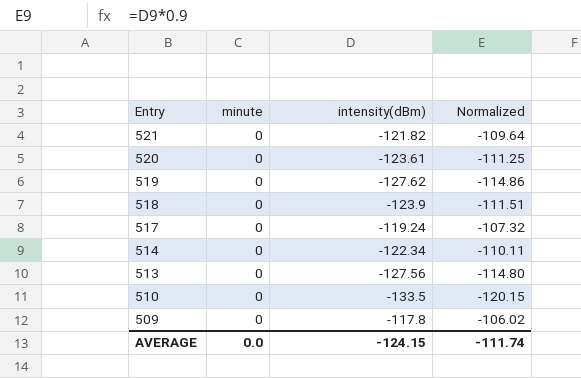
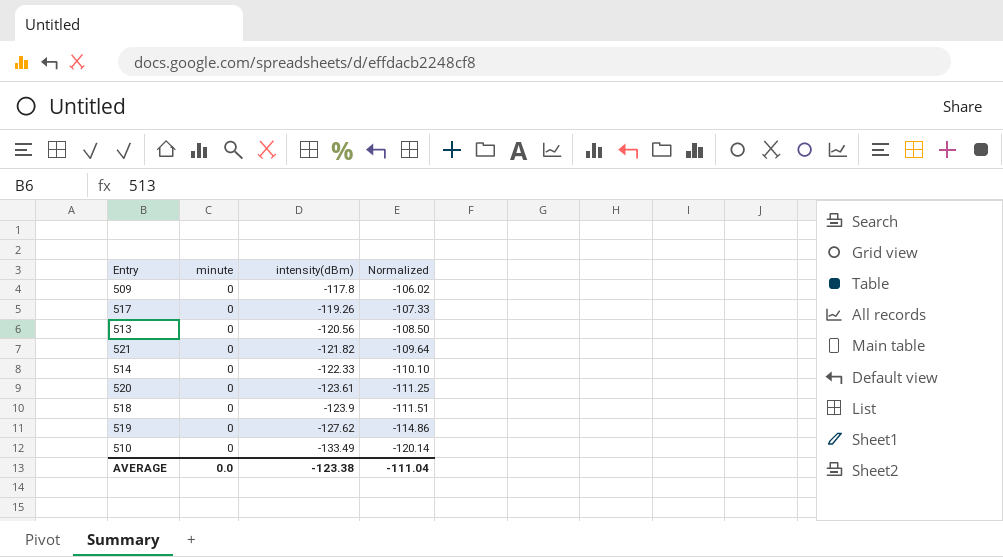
row order: Entry descending -> intensity(dBm) descending
517 | intensity(dBm): -119.24 -> -119.26
517 | Normalized: -107.32 -> -107.33
513 | intensity(dBm): -127.56 -> -120.56
513 | Normalized: -114.80 -> -108.50
514 | intensity(dBm): -122.34 -> -122.33
514 | Normalized: -110.11 -> -110.10
510 | intensity(dBm): -133.5 -> -133.49
510 | Normalized: -120.15 -> -120.14
AVERAGE | intensity(dBm): -124.15 -> -123.38
AVERAGE | Normalized: -111.74 -> -111.04

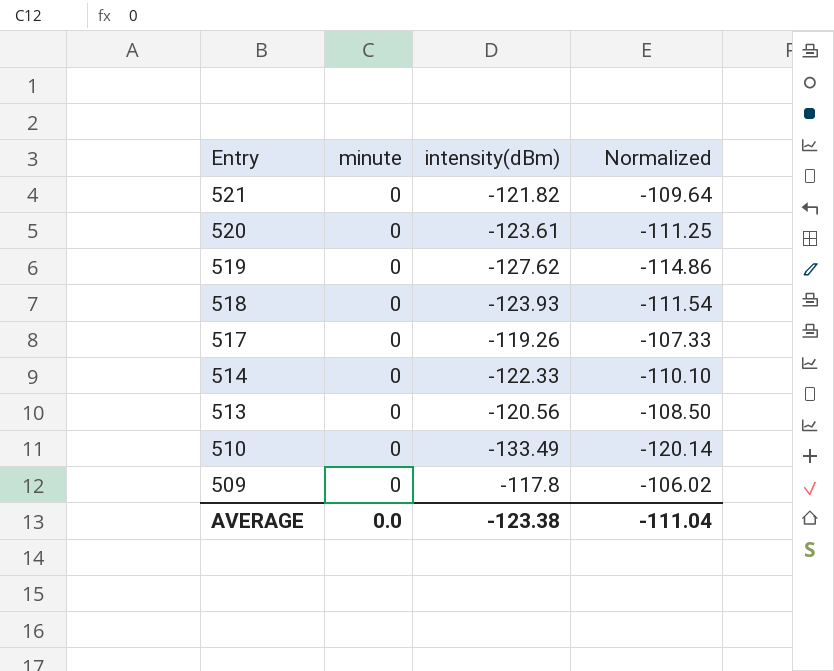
row order: intensity(dBm) descending -> Entry descending
518 | intensity(dBm): -123.9 -> -123.93
518 | Normalized: -111.51 -> -111.54

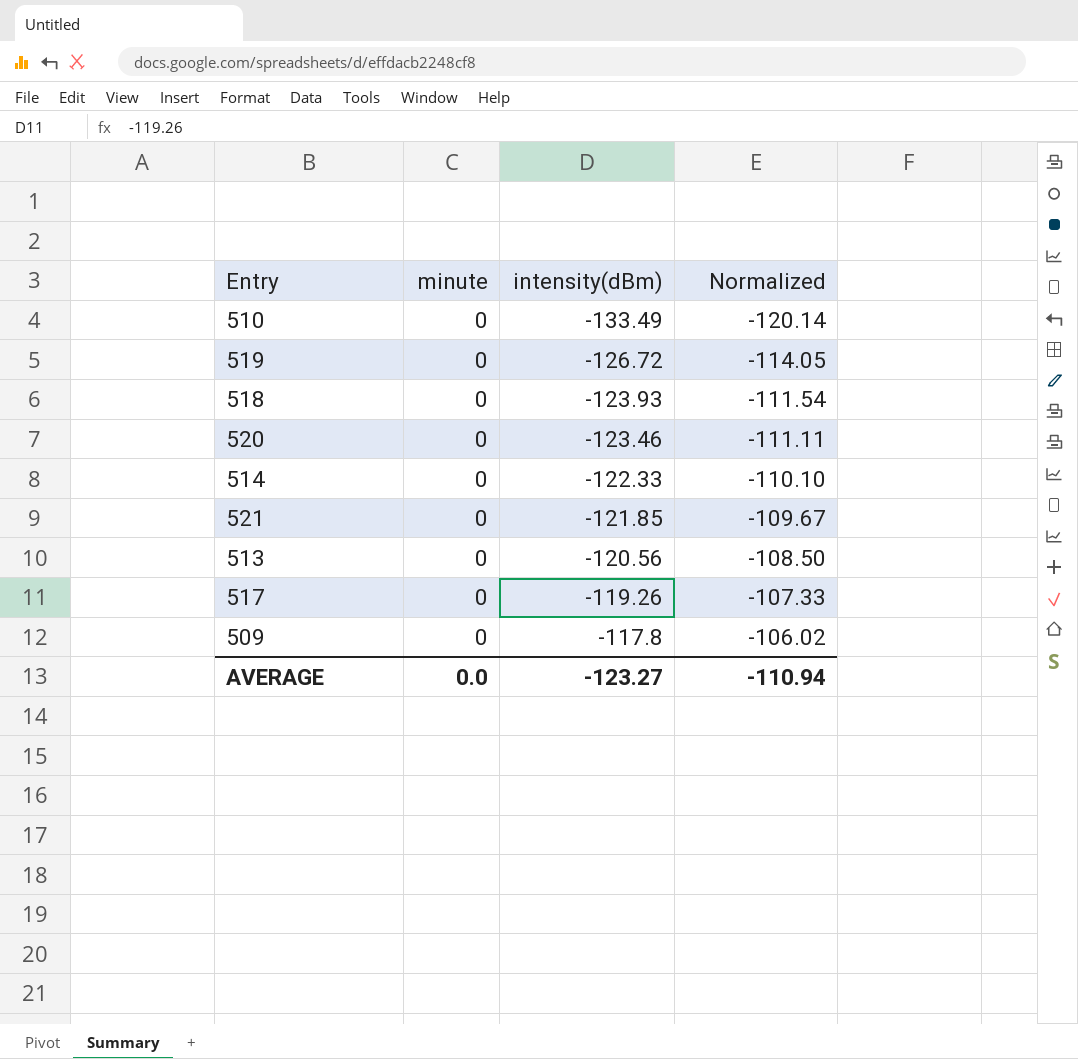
row order: Entry descending -> intensity(dBm) ascending
519 | intensity(dBm): -127.62 -> -126.72
519 | Normalized: -114.86 -> -114.05
520 | intensity(dBm): -123.61 -> -123.46
520 | Normalized: -111.25 -> -111.11
521 | intensity(dBm): -121.82 -> -121.85
521 | Normalized: -109.64 -> -109.67
AVERAGE | intensity(dBm): -123.38 -> -123.27
AVERAGE | Normalized: -111.04 -> -110.94

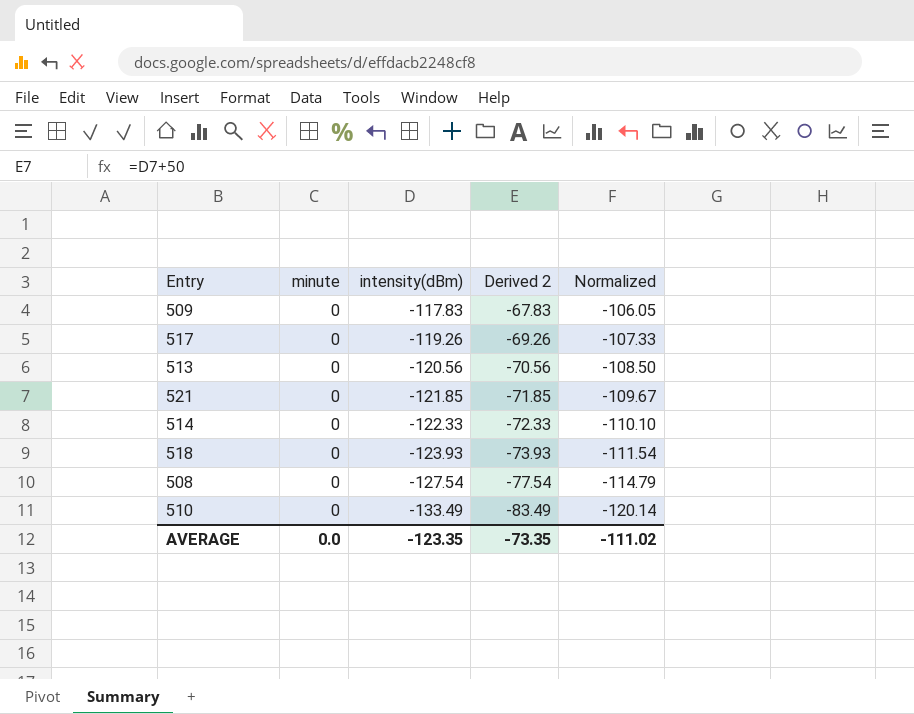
row order: intensity(dBm) ascending -> intensity(dBm) descending
column Derived 2 | formula: none -> [intensity(dBm)] + 50
row 519: 0 | -126.72 | -114.05 -> none
row 520: 0 | -123.46 | -111.11 -> none
509 | intensity(dBm): -117.8 -> -117.83
509 | Normalized: -106.02 -> -106.05
row 508: none -> 0 | -127.54 | -77.54 | -114.79
AVERAGE | intensity(dBm): -123.27 -> -123.35
AVERAGE | Normalized: -110.94 -> -111.02

